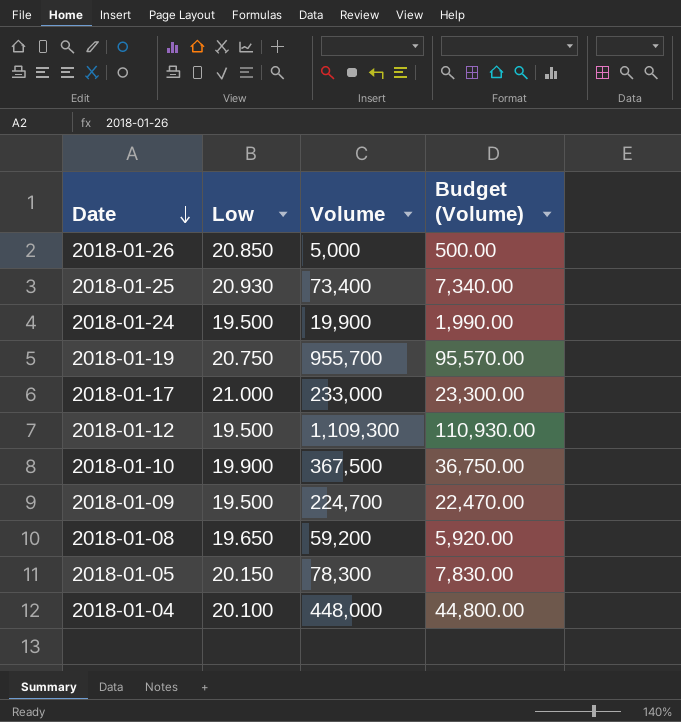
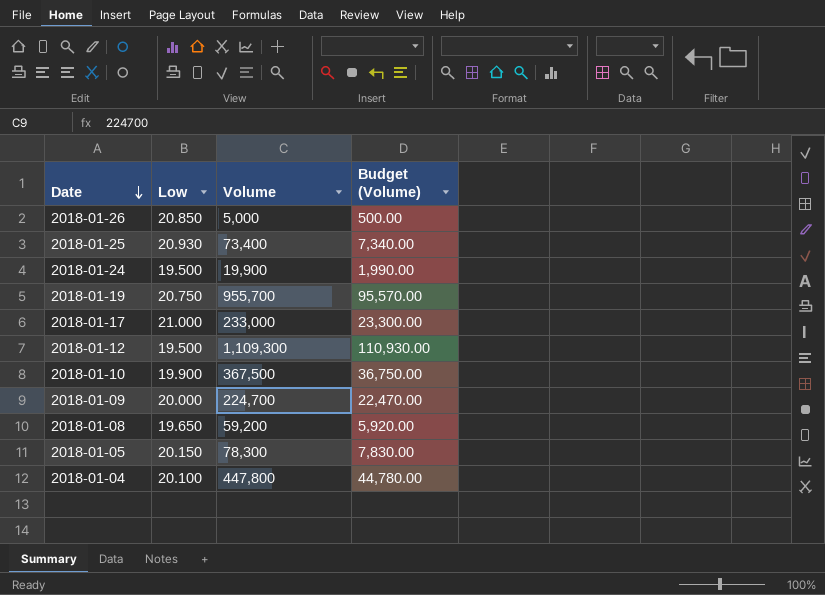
2018-01-09 | Low: 19.500 -> 20.000
2018-01-04 | Volume: 448,000 -> 447,800
2018-01-04 | Budget (Volume): 44,800.00 -> 44,780.00

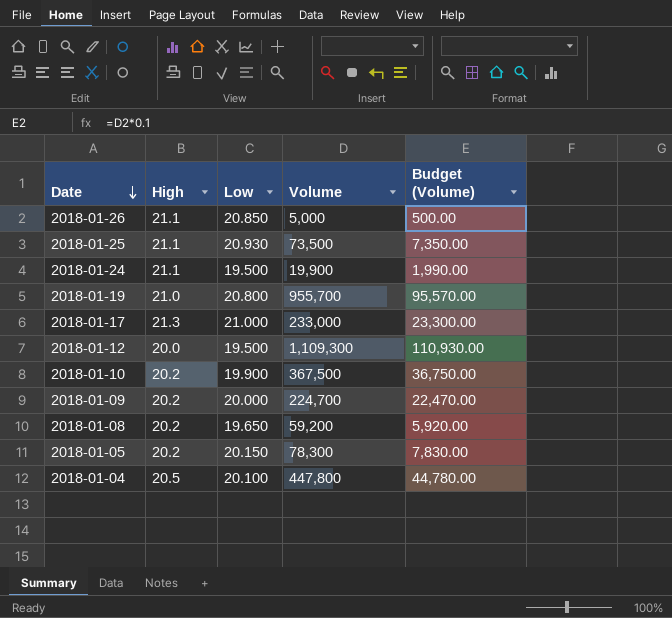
column High | position: none -> 2
2018-01-25 | Volume: 73,400 -> 73,500
2018-01-25 | Budget (Volume): 7,340.00 -> 7,350.00
2018-01-19 | Low: 20.750 -> 20.800

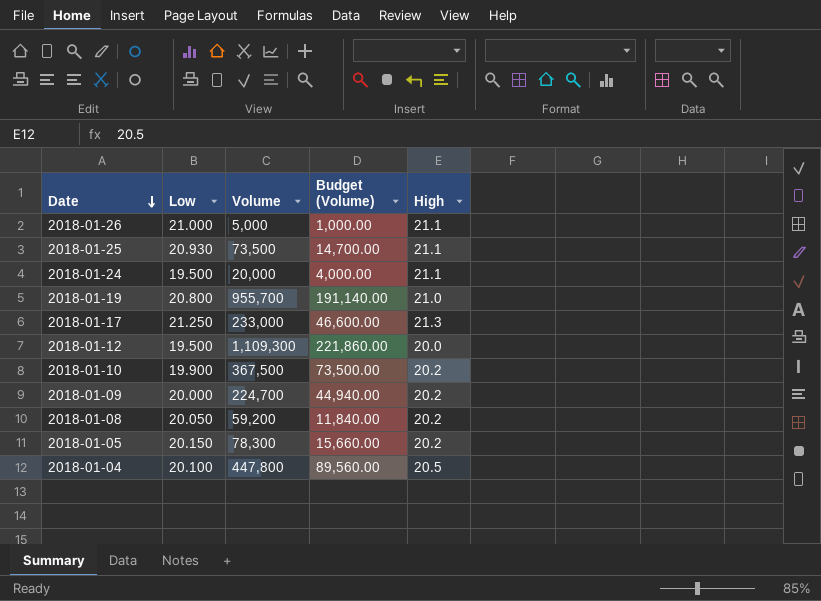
column Budget (Volume) | formula: [Volume] * 0.1 -> [Volume] * 0.2
column High | position: 2 -> 5
2018-01-26 | Low: 20.850 -> 21.000
2018-01-24 | Volume: 19,900 -> 20,000
2018-01-17 | Low: 21.000 -> 21.250
2018-01-08 | Low: 19.650 -> 20.050

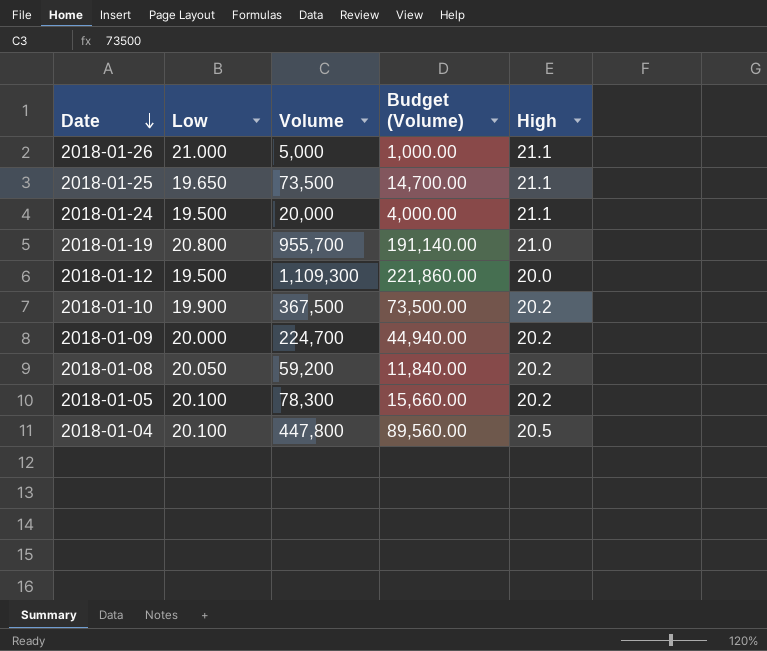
row 2018-01-17: 21.250 | 233,000 | 46,600.00 | 21.3 -> none
2018-01-25 | Low: 20.930 -> 19.650
2018-01-05 | Low: 20.150 -> 20.100

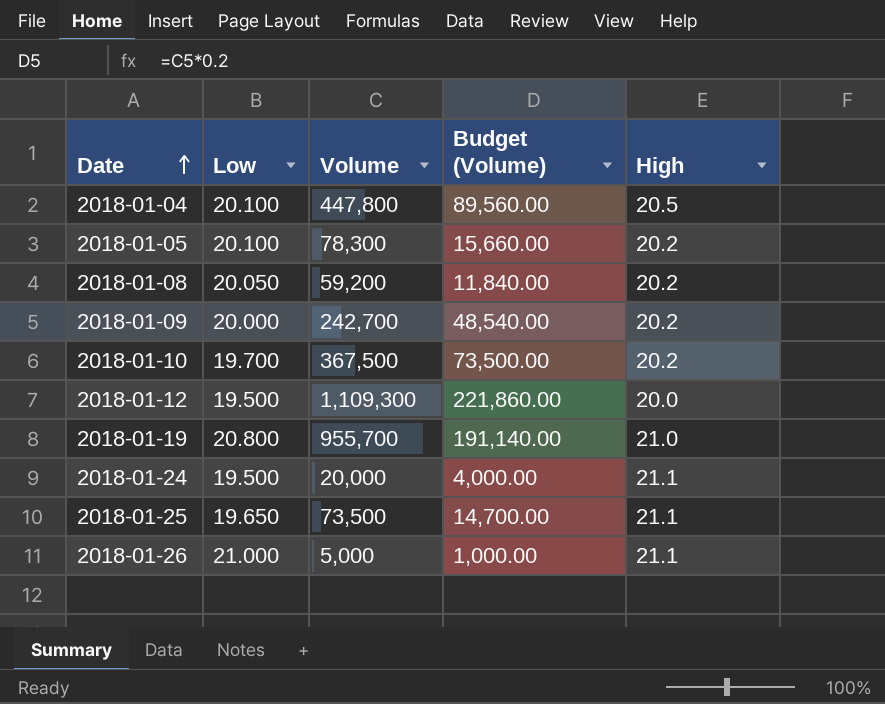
row order: Date descending -> Date ascending
2018-01-09 | Volume: 224,700 -> 242,700
2018-01-09 | Budget (Volume): 44,940.00 -> 48,540.00
2018-01-10 | Low: 19.900 -> 19.700

